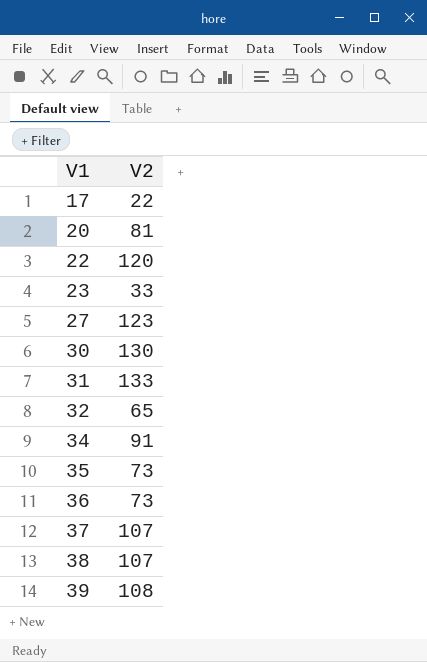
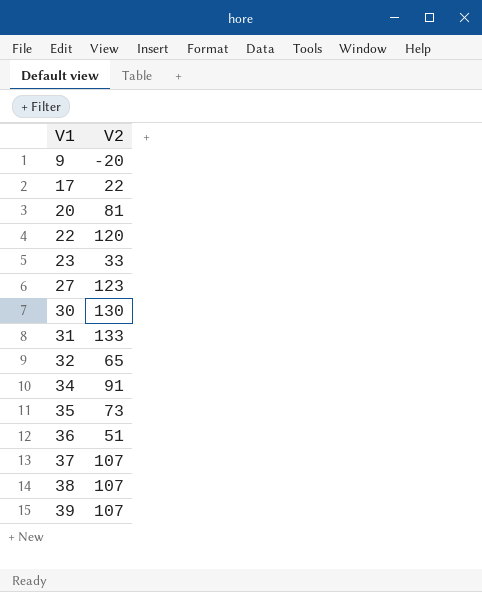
row 9: none -> -20
36 | V2: 73 -> 51
39 | V2: 108 -> 107

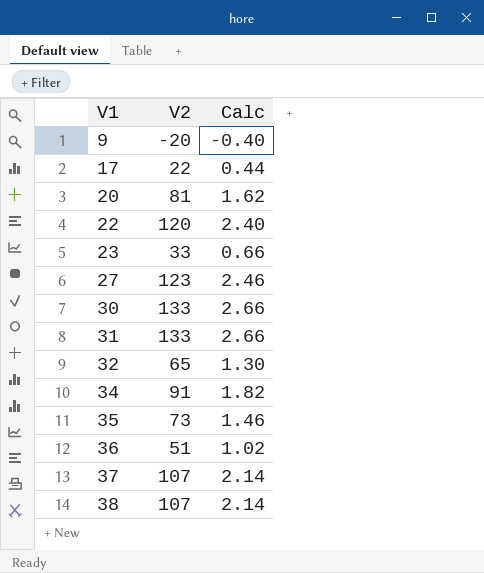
column Calc | formula: none -> [V2] * 0.02
row 39: 107 -> none
30 | V2: 130 -> 133

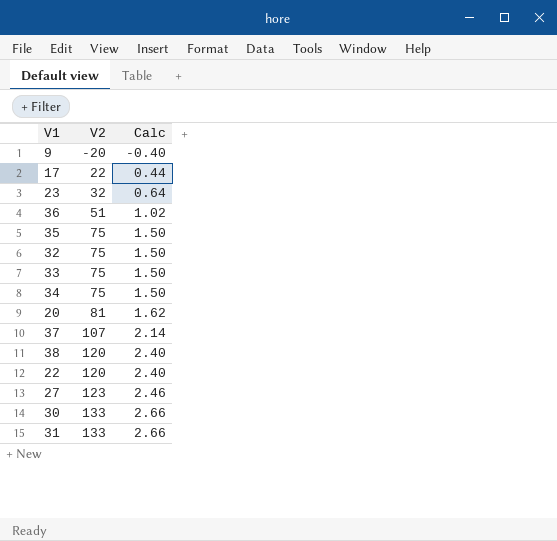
row order: V1 ascending -> V2 ascending
23 | V2: 33 -> 32
23 | Calc: 0.66 -> 0.64
35 | V2: 73 -> 75
35 | Calc: 1.46 -> 1.50
32 | V2: 65 -> 75
32 | Calc: 1.30 -> 1.50
row 33: none -> 75 | 1.50
34 | V2: 91 -> 75
34 | Calc: 1.82 -> 1.50
38 | V2: 107 -> 120
38 | Calc: 2.14 -> 2.40

